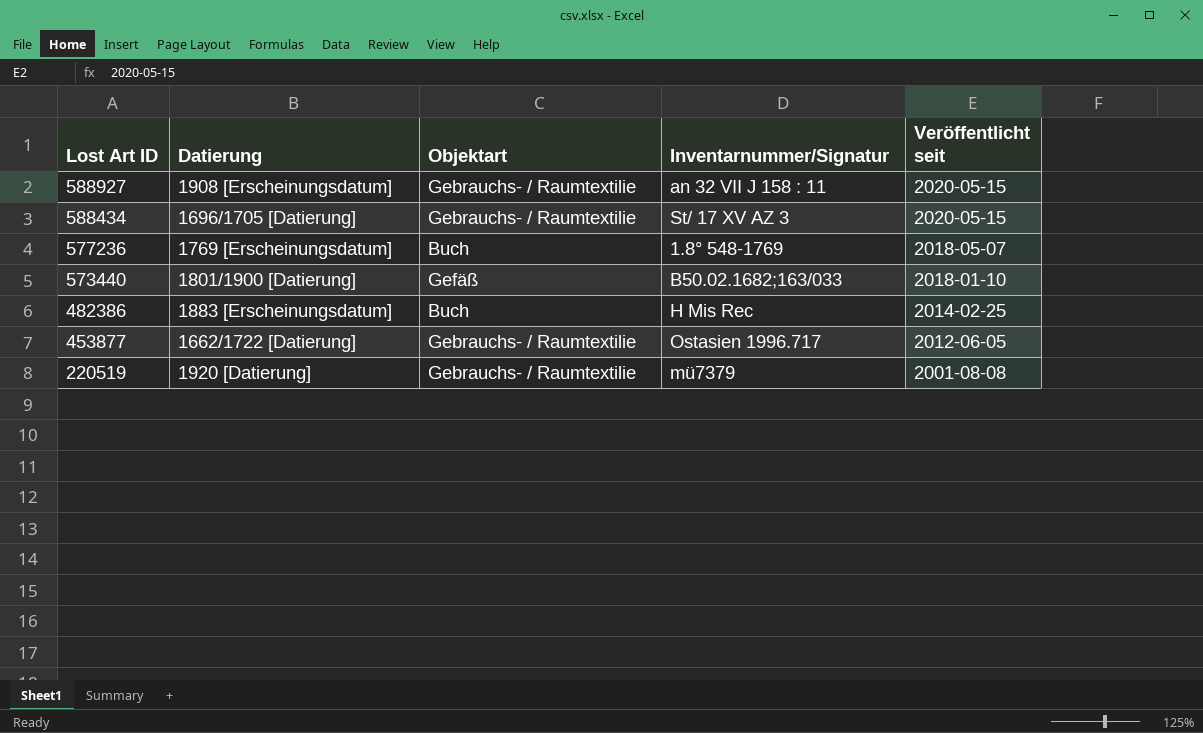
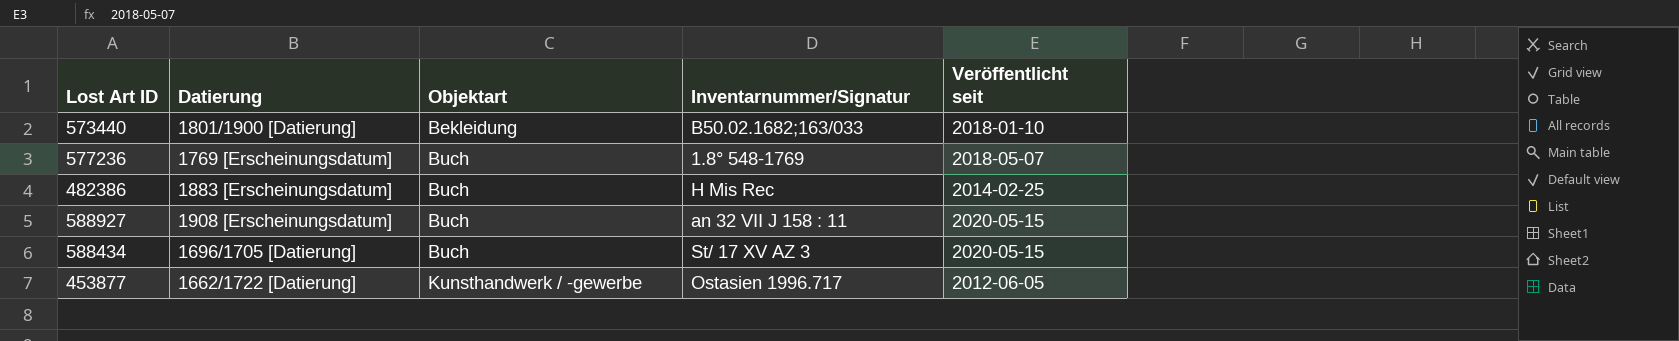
row order: Lost Art ID descending -> Objektart ascending
row 220519: 1920 [Datierung] | Gebrauchs- / Raumtextilie | mü7379 | 2001-08-08 -> none
573440 | Objektart: Gefäß -> Bekleidung
588927 | Objektart: Gebrauchs- / Raumtextilie -> Buch
588434 | Objektart: Gebrauchs- / Raumtextilie -> Buch
453877 | Objektart: Gebrauchs- / Raumtextilie -> Kunsthandwerk / -gewerbe

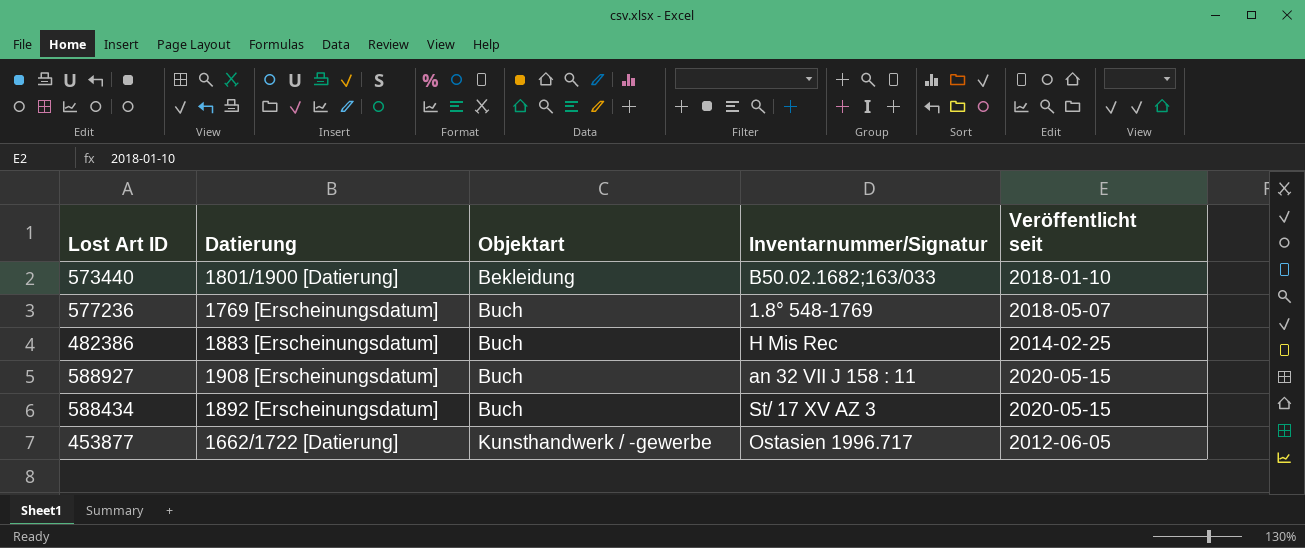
588434 | Datierung: 1696/1705 [Datierung] -> 1892 [Erscheinungsdatum]

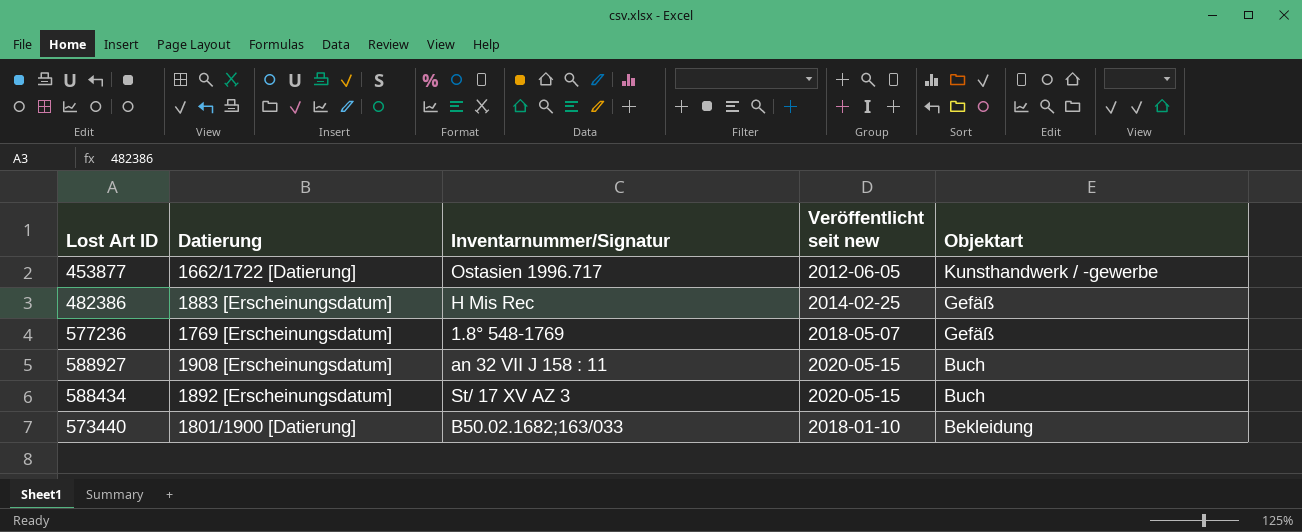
row order: Objektart ascending -> Objektart descending
column name: Veröffentlicht seit -> Veröffentlicht seit new
column Objektart | position: 3 -> 5
482386 | Objektart: Buch -> Gefäß
577236 | Objektart: Buch -> Gefäß

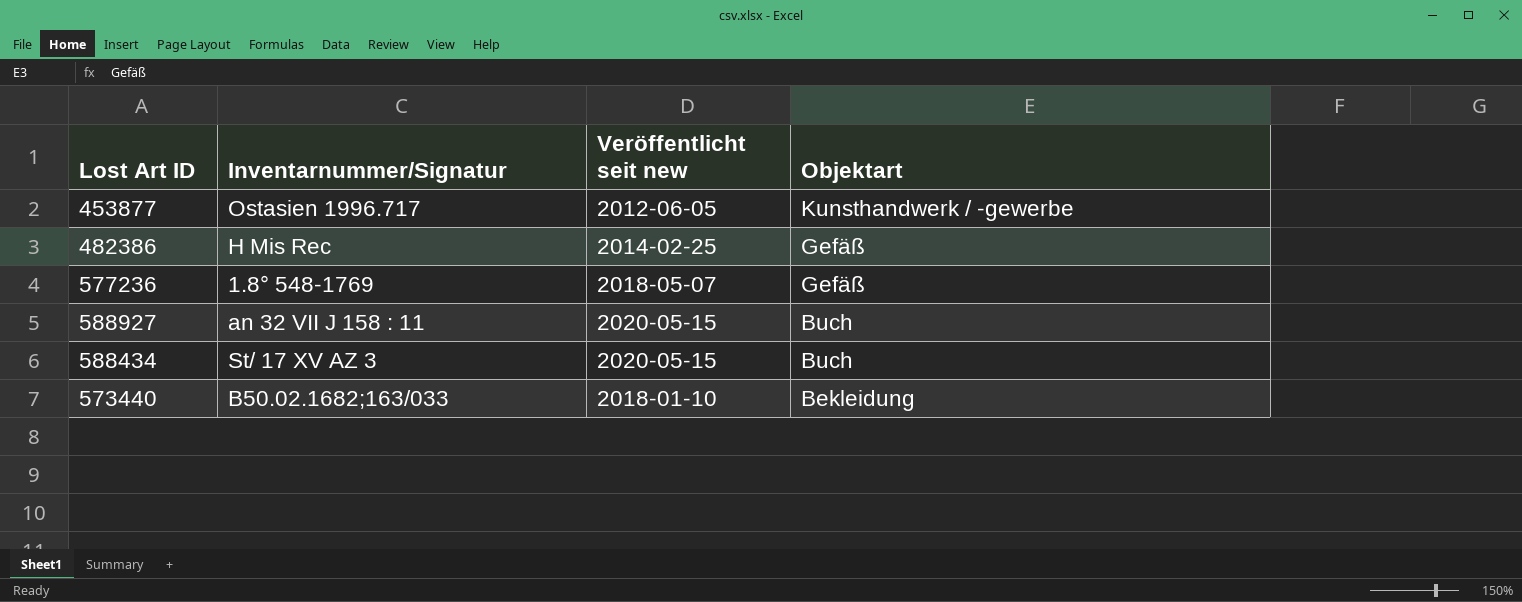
column Datierung | position: 2 -> none

